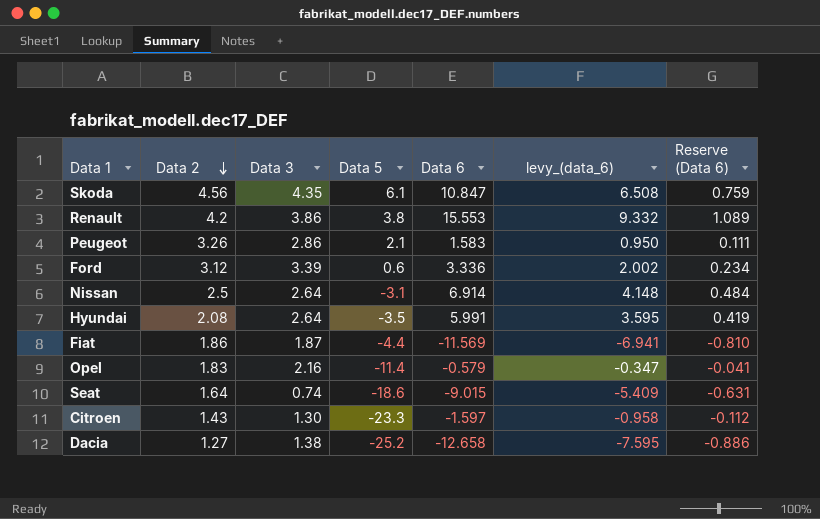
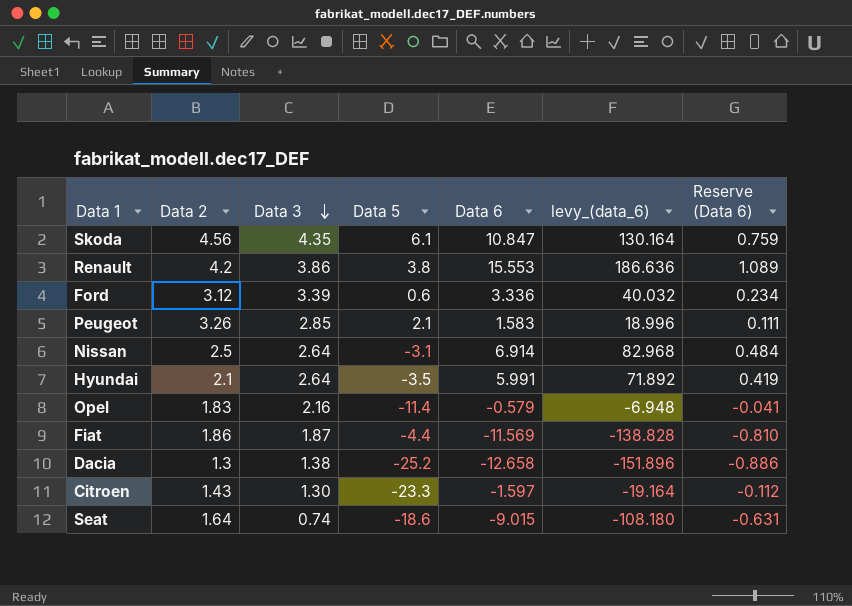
row order: Data 2 descending -> Data 3 descending
column levy_(data_6) | formula: [Data 6] * 0.6 -> [Data 6] * 12
Peugeot | Data 3: 2.86 -> 2.85
Hyundai | Data 2: 2.08 -> 2.1
Dacia | Data 2: 1.27 -> 1.3

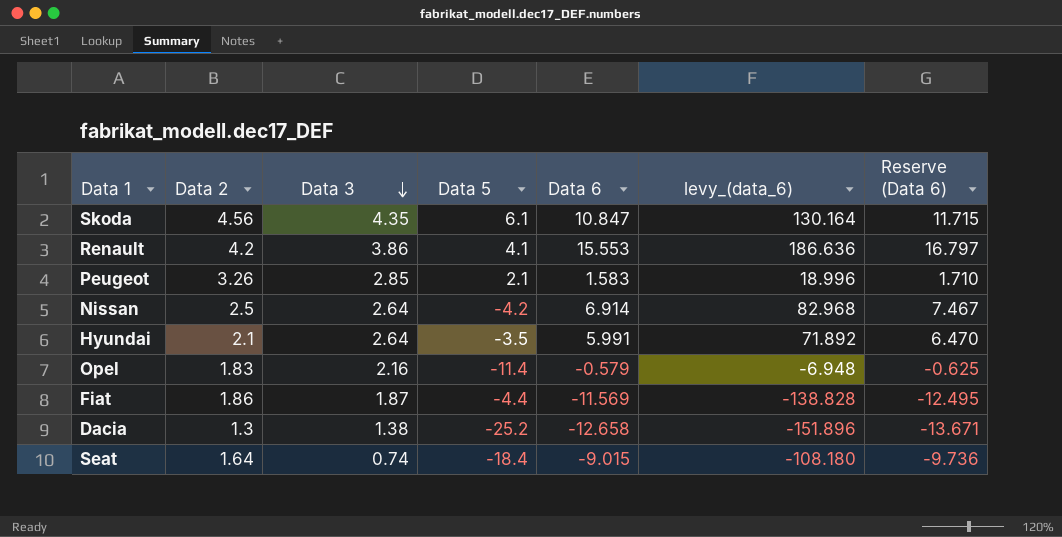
column Reserve (Data 6) | formula: [Data 6] * 0.07 -> [Data 6] * 1.08
row Ford: 3.12 | 3.39 | 0.6 | 3.336 | 40.032 | 0.234 -> none
row Citroen: 1.43 | 1.30 | -23.3 | -1.597 | -19.164 | -0.112 -> none
Renault | Data 5: 3.8 -> 4.1
Nissan | Data 5: -3.1 -> -4.2
Seat | Data 5: -18.6 -> -18.4

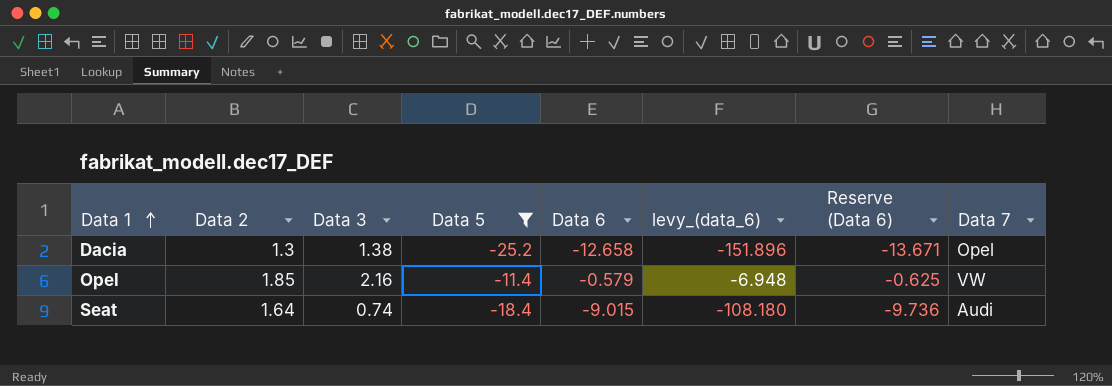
filter: none -> Data 5 <= -11.4
row order: Data 3 descending -> Data 1 ascending
column Data 7 | position: none -> 8
Opel | Data 2: 1.83 -> 1.85

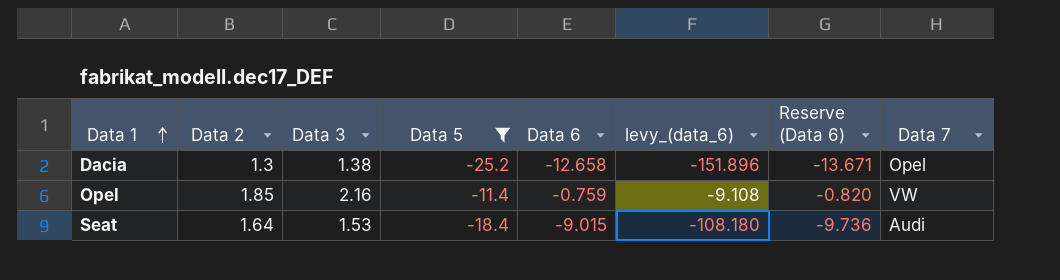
Opel | Data 6: -0.579 -> -0.759
Opel | levy_(data_6): -6.948 -> -9.108
Opel | Reserve (Data 6): -0.625 -> -0.820
Seat | Data 3: 0.74 -> 1.53

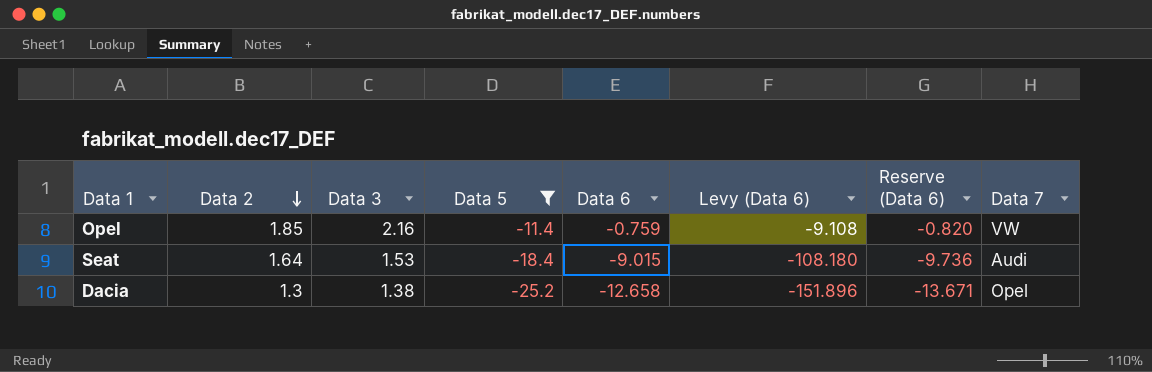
row order: Data 1 ascending -> Data 2 descending
column name: levy_(data_6) -> Levy (Data 6)

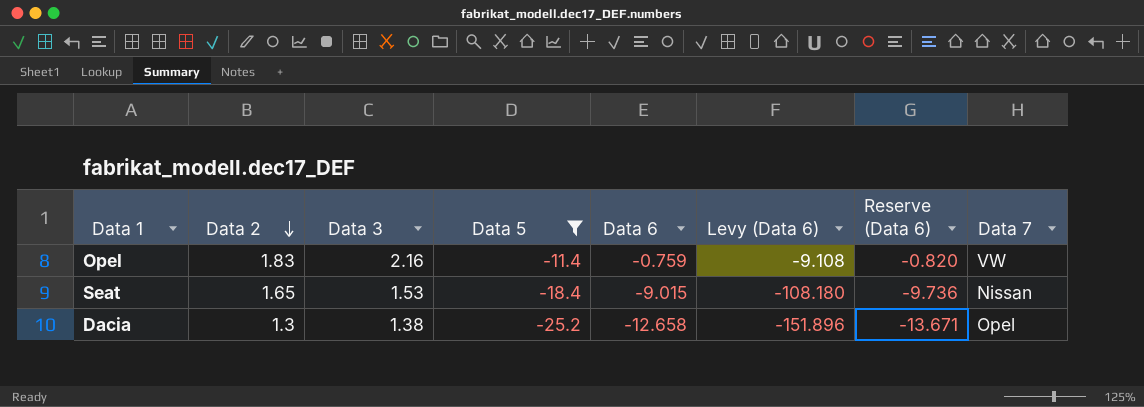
Opel | Data 2: 1.85 -> 1.83
Seat | Data 2: 1.64 -> 1.65
Seat | Data 7: Audi -> Nissan

